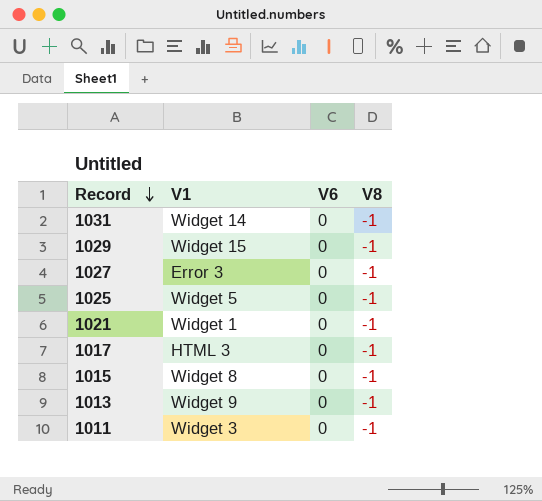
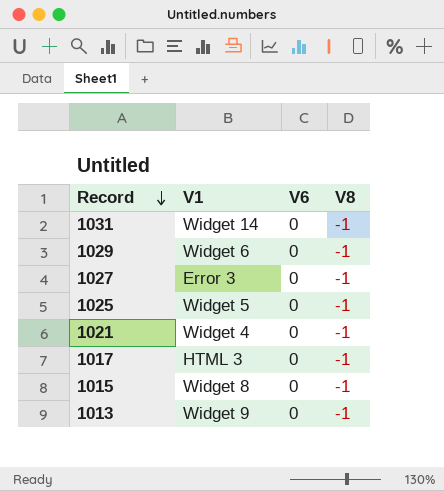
row 1011: Widget 3 | 0 | -1 -> none
1029 | V1: Widget 15 -> Widget 6
1021 | V1: Widget 1 -> Widget 4

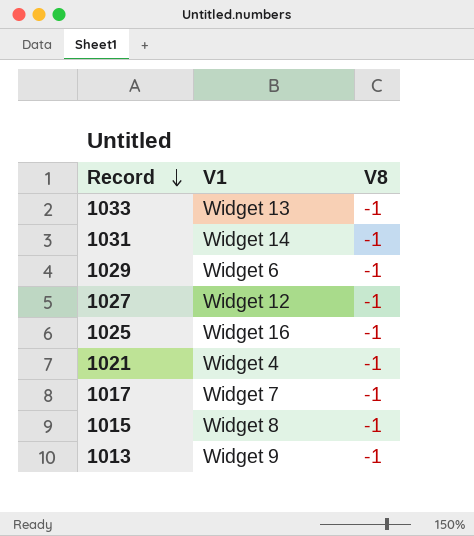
column V6 | position: 3 -> none
row 1033: none -> Widget 13 | -1
1027 | V1: Error 3 -> Widget 12
1025 | V1: Widget 5 -> Widget 16
1017 | V1: HTML 3 -> Widget 7

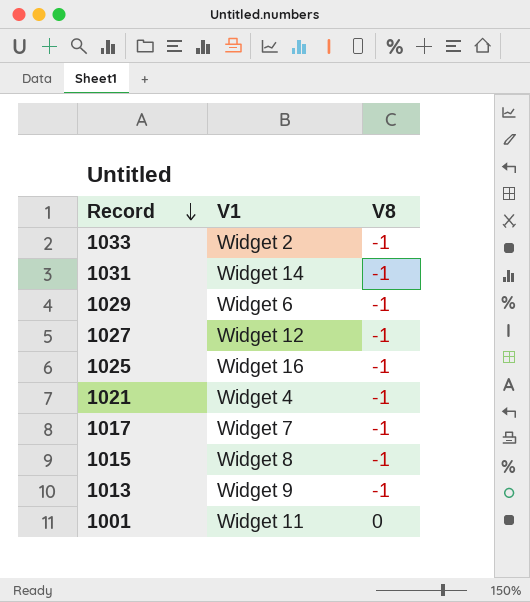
1033 | V1: Widget 13 -> Widget 2
row 1001: none -> Widget 11 | 0

